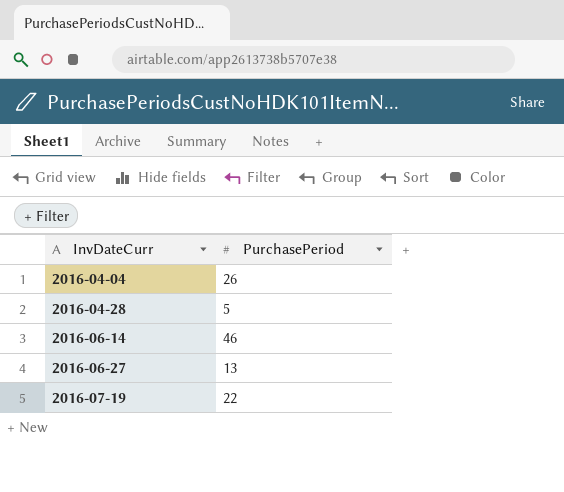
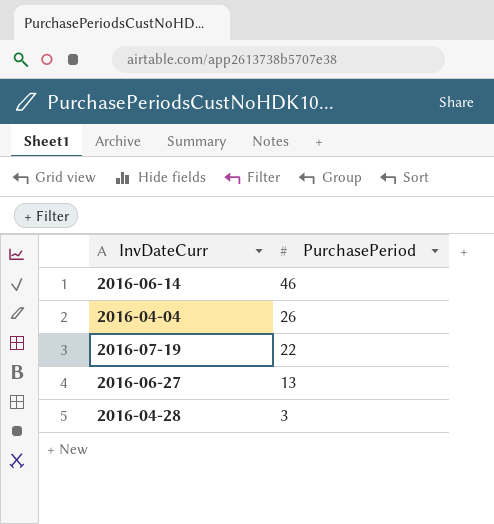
row order: InvDateCurr ascending -> PurchasePeriod descending
2016-04-28 | PurchasePeriod: 5 -> 3

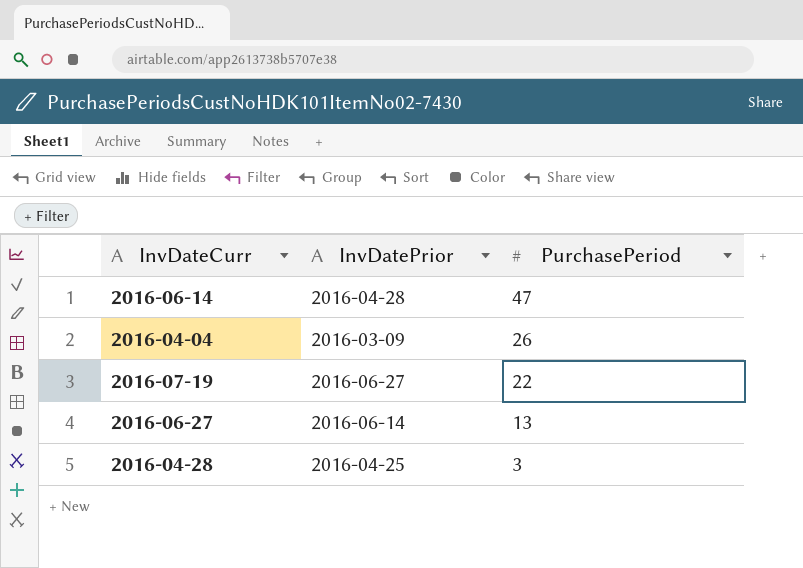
column InvDatePrior | position: none -> 2
2016-06-14 | PurchasePeriod: 46 -> 47

